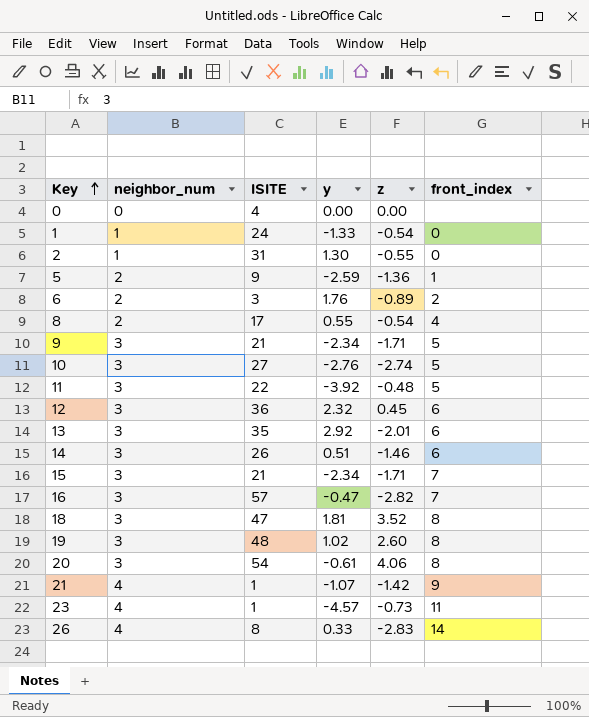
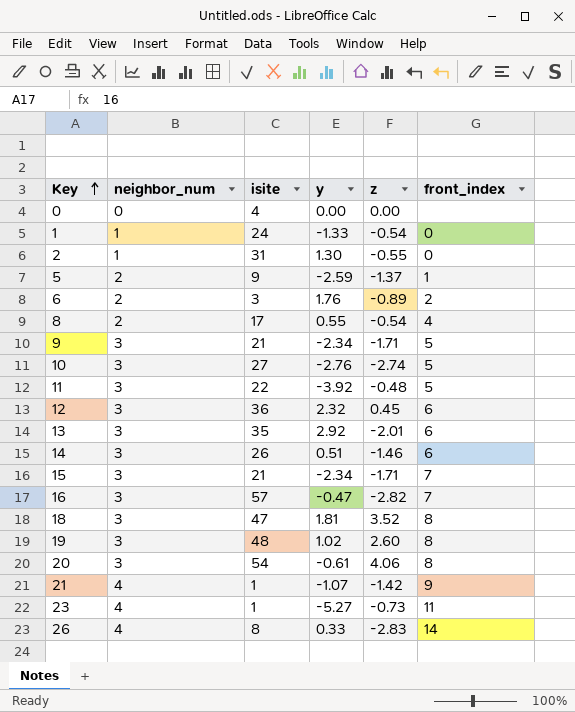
column name: ISITE -> isite
5 | z: -1.36 -> -1.37
23 | y: -4.57 -> -5.27

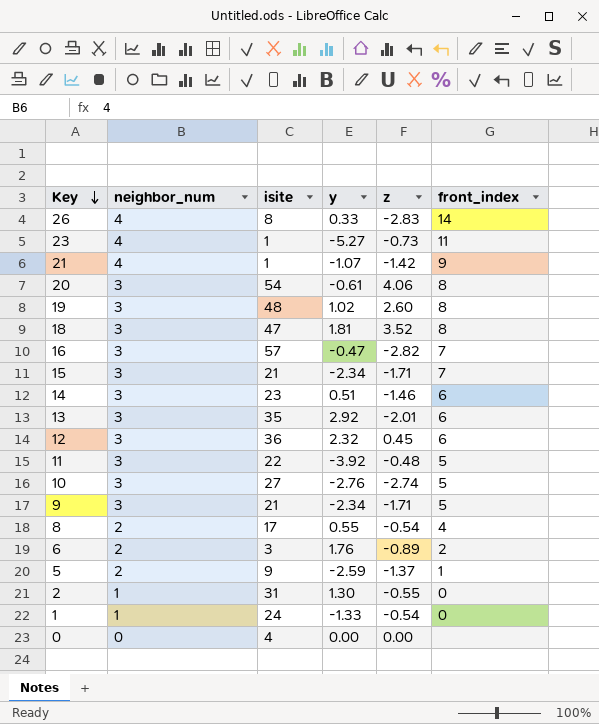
row order: Key ascending -> Key descending
14 | isite: 26 -> 23

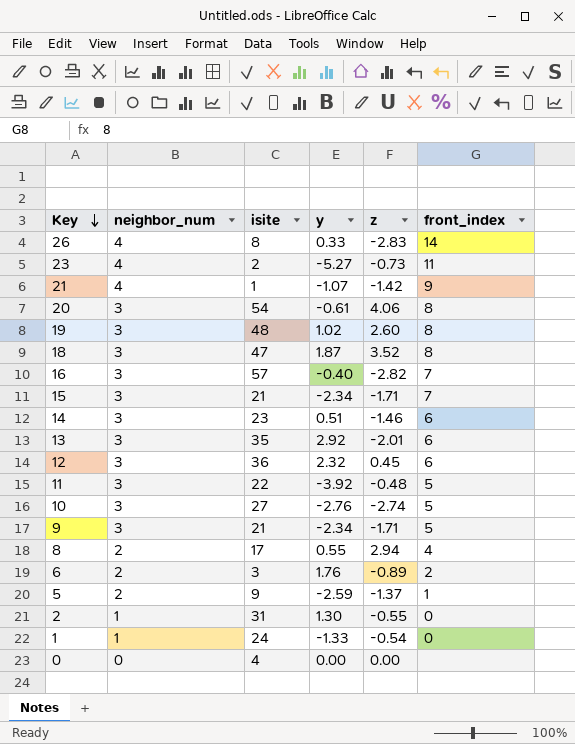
23 | isite: 1 -> 2
18 | y: 1.81 -> 1.87
16 | y: -0.47 -> -0.40
8 | z: -0.54 -> 2.94

